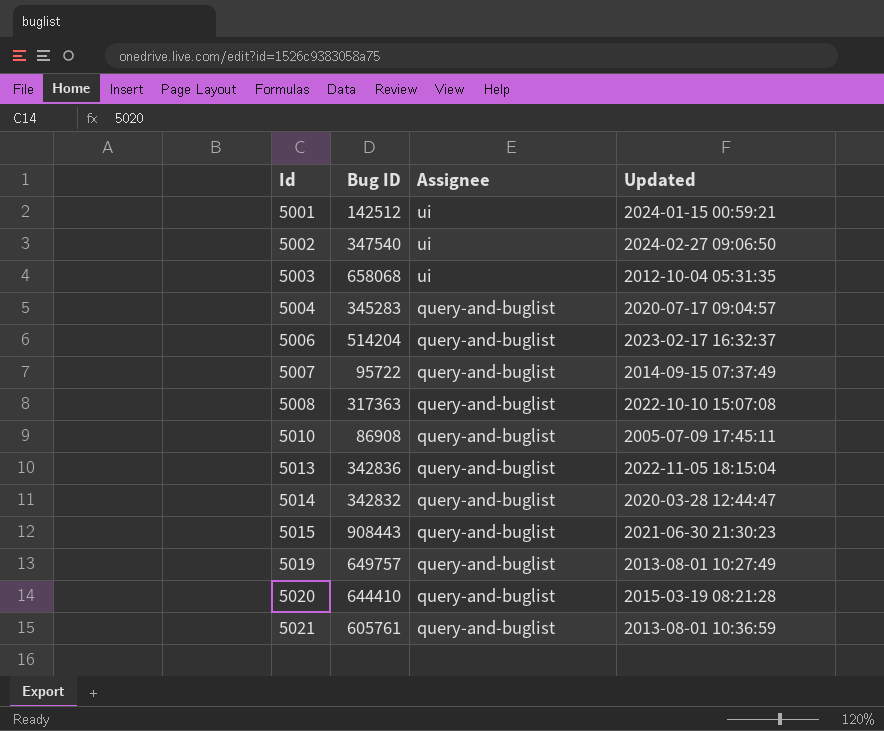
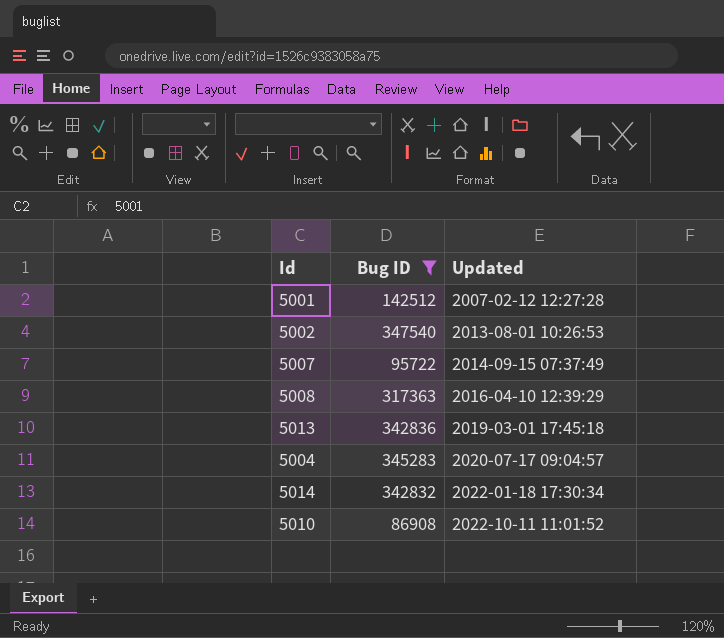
filter: none -> Bug ID <= 347540
row order: Id ascending -> Updated ascending
column Assignee | position: 3 -> none
5001 | Updated: 2024-01-15 00:59:21 -> 2007-02-12 12:27:28
5002 | Updated: 2024-02-27 09:06:50 -> 2013-08-01 10:26:53
5008 | Updated: 2022-10-10 15:07:08 -> 2016-04-10 12:39:29
5013 | Updated: 2022-11-05 18:15:04 -> 2019-03-01 17:45:18
5014 | Updated: 2020-03-28 12:44:47 -> 2022-01-18 17:30:34
5010 | Updated: 2005-07-09 17:45:11 -> 2022-10-11 11:01:52

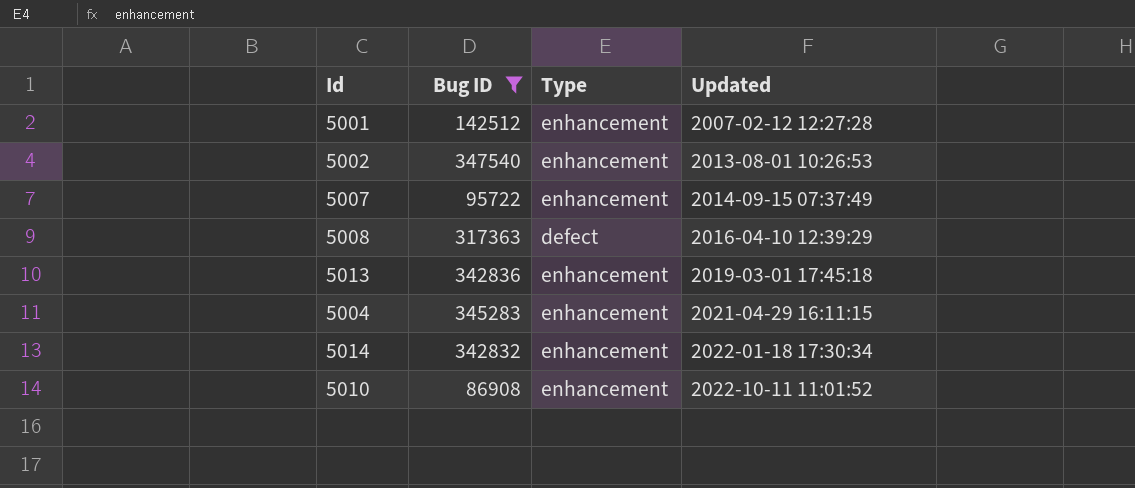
column Type | position: none -> 3
5004 | Updated: 2020-07-17 09:04:57 -> 2021-04-29 16:11:15

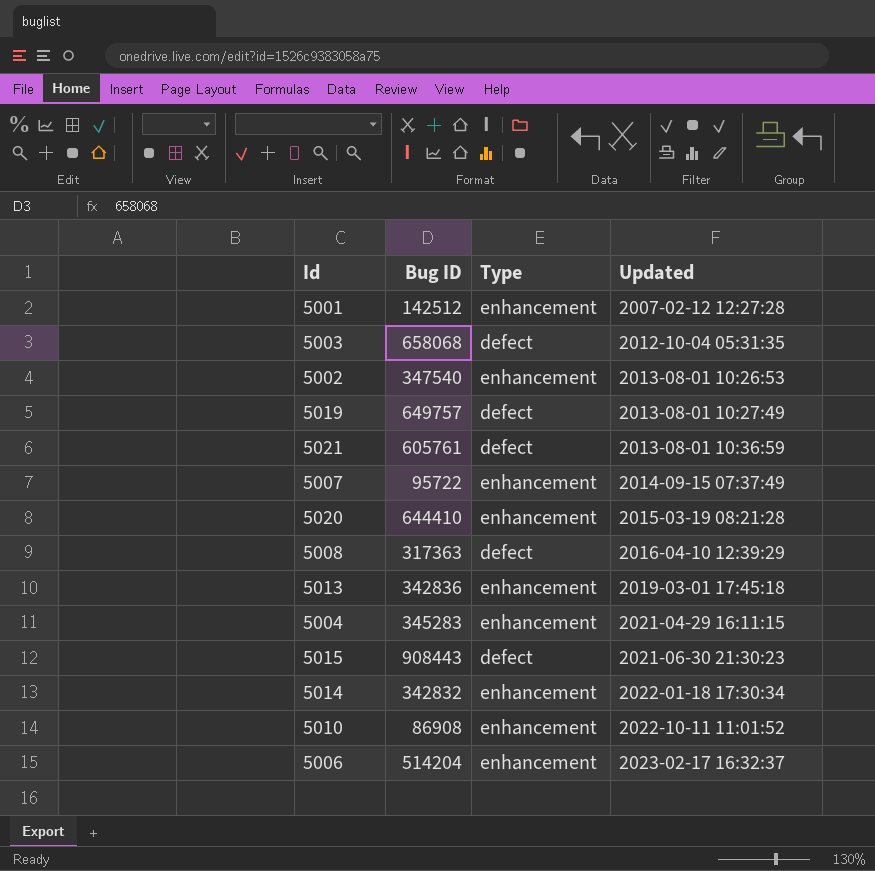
filter: Bug ID <= 347540 -> none

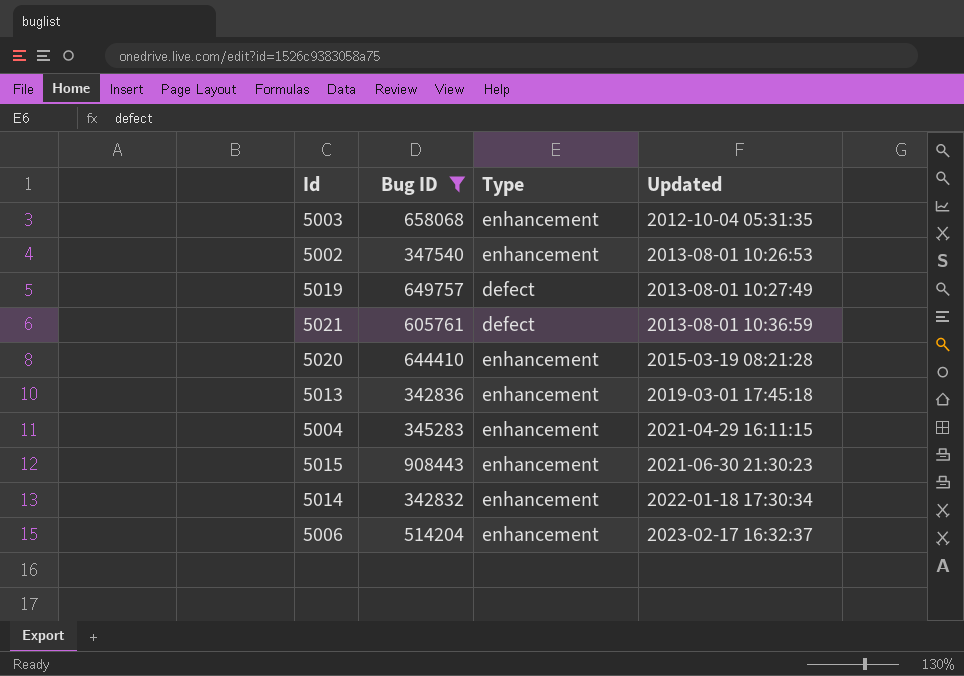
filter: none -> Bug ID >= 342832
5003 | Type: defect -> enhancement
5015 | Type: defect -> enhancement

